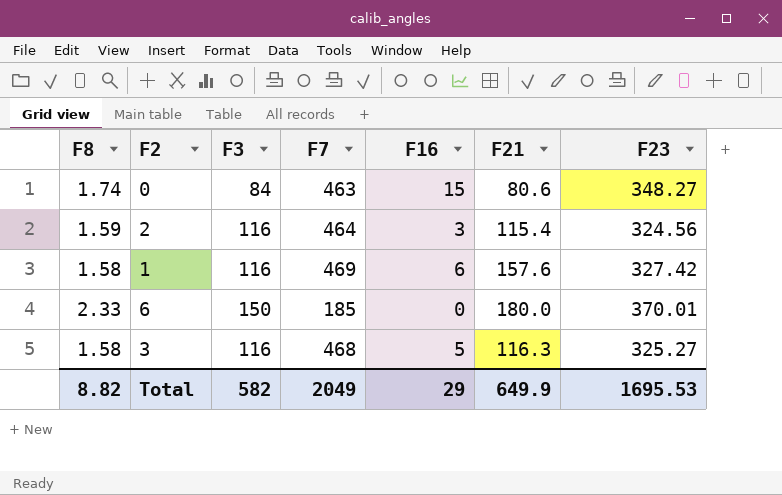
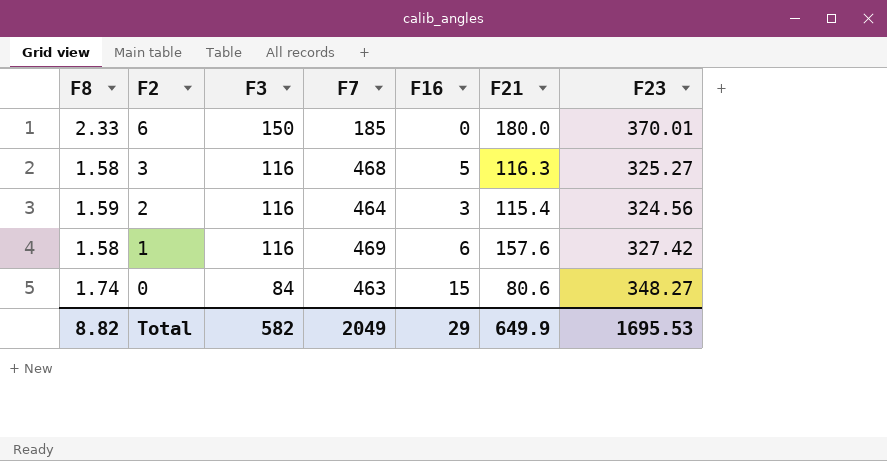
row order: none -> F2 descending

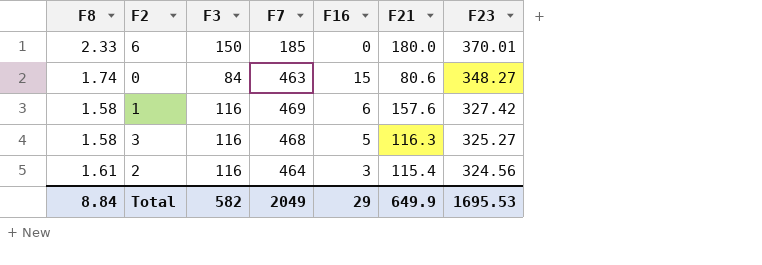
row order: F2 descending -> F23 descending
2 | F8: 1.59 -> 1.61
Total | F8: 8.82 -> 8.84

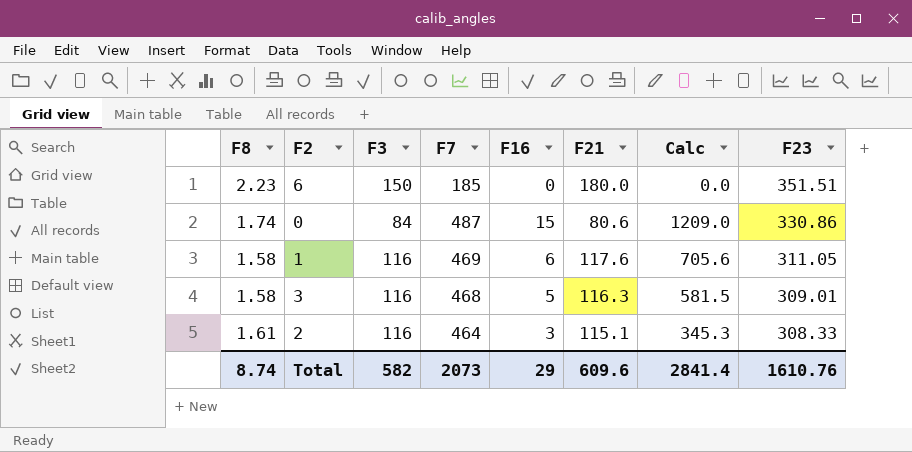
column Calc | formula: none -> [F16] * [F21]
6 | F8: 2.33 -> 2.23
6 | F23: 370.01 -> 351.51
0 | F7: 463 -> 487
0 | F23: 348.27 -> 330.86
1 | F21: 157.6 -> 117.6
1 | F23: 327.42 -> 311.05
3 | F23: 325.27 -> 309.01
2 | F21: 115.4 -> 115.1
2 | F23: 324.56 -> 308.33
Total | F8: 8.84 -> 8.74
Total | F7: 2049 -> 2073
Total | F21: 649.9 -> 609.6
Total | F23: 1695.53 -> 1610.76

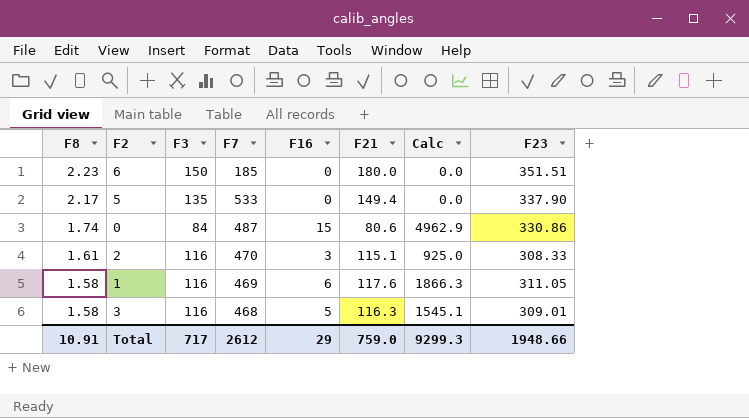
row order: F23 descending -> F8 descending
column Calc | formula: [F16] * [F21] -> [F16] * [F23]
row 5: none -> 2.17 | 135 | 533 | 0 | 149.4 | 0.0 | 337.90
2 | F7: 464 -> 470
Total | F8: 8.74 -> 10.91
Total | F3: 582 -> 717
Total | F7: 2073 -> 2612
Total | F21: 609.6 -> 759.0
Total | Calc: 2841.4 -> 9299.3
Total | F23: 1610.76 -> 1948.66

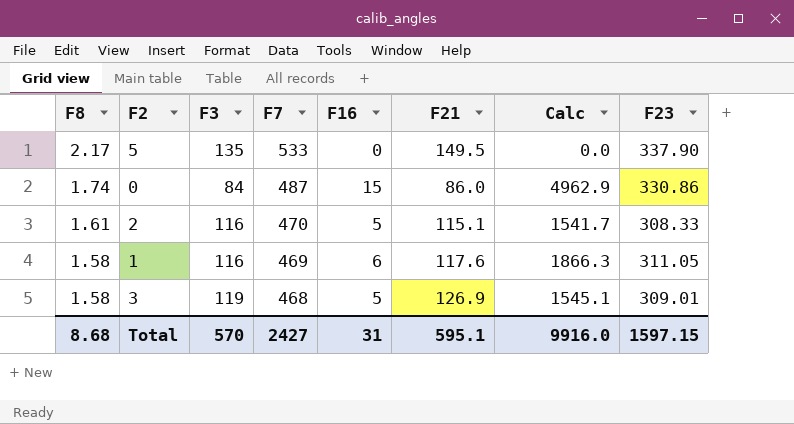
row 6: 2.23 | 150 | 185 | 0 | 180.0 | 0.0 | 351.51 -> none
5 | F21: 149.4 -> 149.5
0 | F21: 80.6 -> 86.0
2 | F16: 3 -> 5
2 | Calc: 925.0 -> 1541.7
3 | F3: 116 -> 119
3 | F21: 116.3 -> 126.9
Total | F8: 10.91 -> 8.68
Total | F3: 717 -> 570
Total | F7: 2612 -> 2427
Total | F16: 29 -> 31
Total | F21: 759.0 -> 595.1
Total | Calc: 9299.3 -> 9916.0
Total | F23: 1948.66 -> 1597.15

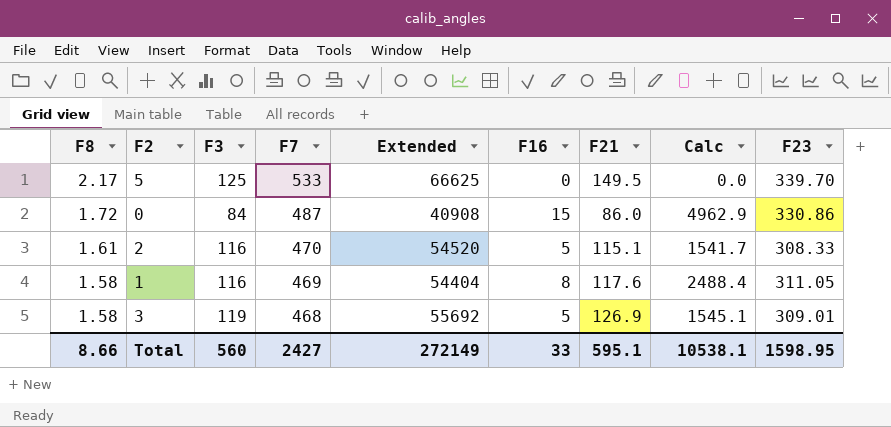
column Extended | formula: none -> [F3] * [F7]
5 | F3: 135 -> 125
5 | F23: 337.90 -> 339.70
0 | F8: 1.74 -> 1.72
1 | F16: 6 -> 8
1 | Calc: 1866.3 -> 2488.4
Total | F8: 8.68 -> 8.66
Total | F3: 570 -> 560
Total | F16: 31 -> 33
Total | Calc: 9916.0 -> 10538.1
Total | F23: 1597.15 -> 1598.95

